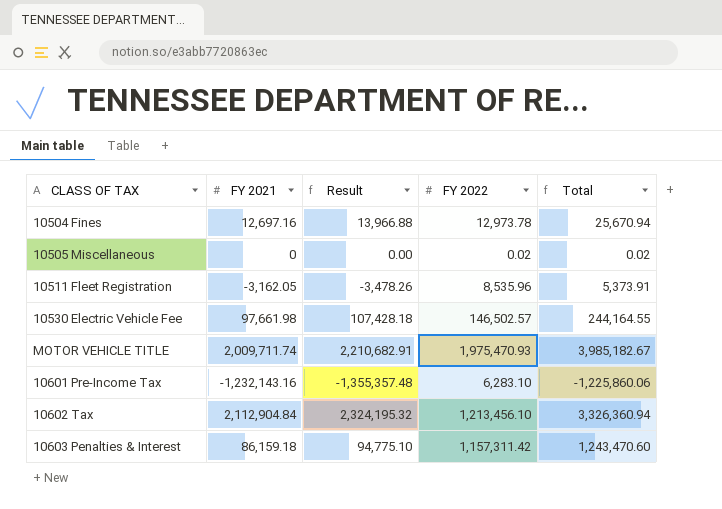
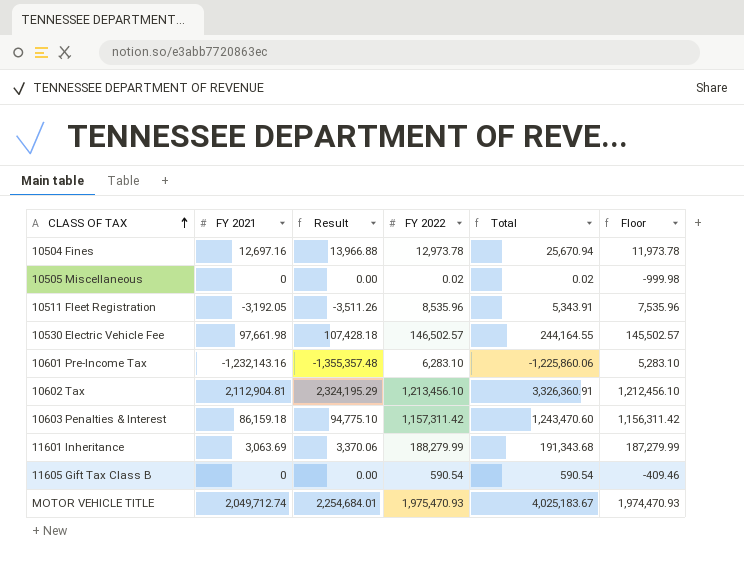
row order: none -> CLASS OF TAX ascending
column Floor | formula: none -> [FY 2022] - 1000
10511 Fleet Registration | FY 2021: -3,162.05 -> -3,192.05
10511 Fleet Registration | Result: -3,478.26 -> -3,511.26
10511 Fleet Registration | Total: 5,373.91 -> 5,343.91
10602 Tax | FY 2021: 2,112,904.84 -> 2,112,904.81
10602 Tax | Result: 2,324,195.32 -> 2,324,195.29
10602 Tax | Total: 3,326,360.94 -> 3,326,360.91
row 11601 Inheritance: none -> 3,063.69 | 3,370.06 | 188,279.99 | 191,343.68 | 187,279.99
row 11605 Gift Tax Class B: none -> 0 | 0.00 | 590.54 | 590.54 | -409.46
MOTOR VEHICLE TITLE | FY 2021: 2,009,711.74 -> 2,049,712.74
MOTOR VEHICLE TITLE | Result: 2,210,682.91 -> 2,254,684.01
MOTOR VEHICLE TITLE | Total: 3,985,182.67 -> 4,025,183.67

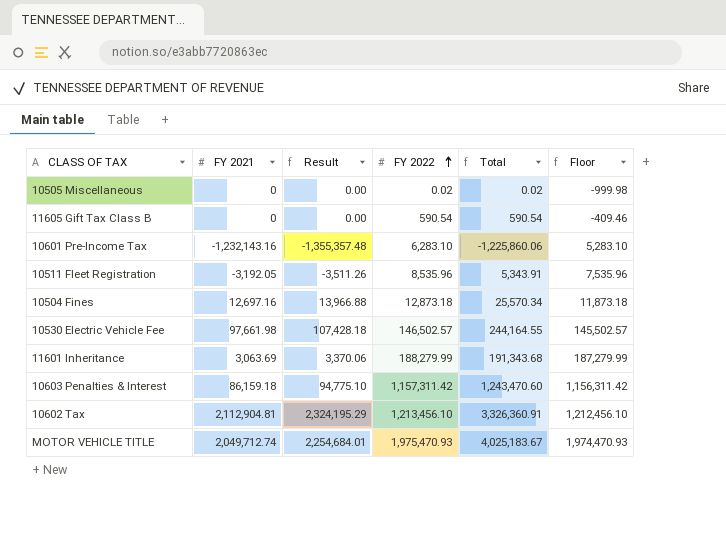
row order: CLASS OF TAX ascending -> FY 2022 ascending
10504 Fines | FY 2022: 12,973.78 -> 12,873.18
10504 Fines | Total: 25,670.94 -> 25,570.34
10504 Fines | Floor: 11,973.78 -> 11,873.18

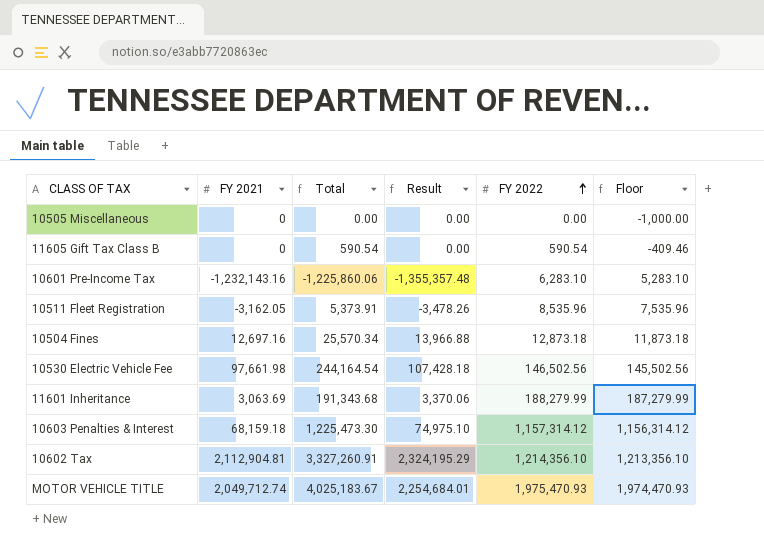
column Total | position: 5 -> 3
10505 Miscellaneous | Total: 0.02 -> 0.00
10505 Miscellaneous | FY 2022: 0.02 -> 0.00
10505 Miscellaneous | Floor: -999.98 -> -1,000.00
10511 Fleet Registration | FY 2021: -3,192.05 -> -3,162.05
10511 Fleet Registration | Total: 5,343.91 -> 5,373.91
10511 Fleet Registration | Result: -3,511.26 -> -3,478.26
10530 Electric Vehicle Fee | Total: 244,164.55 -> 244,164.54
10530 Electric Vehicle Fee | FY 2022: 146,502.57 -> 146,502.56
10530 Electric Vehicle Fee | Floor: 145,502.57 -> 145,502.56
10603 Penalties & Interest | FY 2021: 86,159.18 -> 68,159.18
10603 Penalties & Interest | Total: 1,243,470.60 -> 1,225,473.30
10603 Penalties & Interest | Result: 94,775.10 -> 74,975.10
10603 Penalties & Interest | FY 2022: 1,157,311.42 -> 1,157,314.12
10603 Penalties & Interest | Floor: 1,156,311.42 -> 1,156,314.12
10602 Tax | Total: 3,326,360.91 -> 3,327,260.91
10602 Tax | FY 2022: 1,213,456.10 -> 1,214,356.10
10602 Tax | Floor: 1,212,456.10 -> 1,213,356.10

